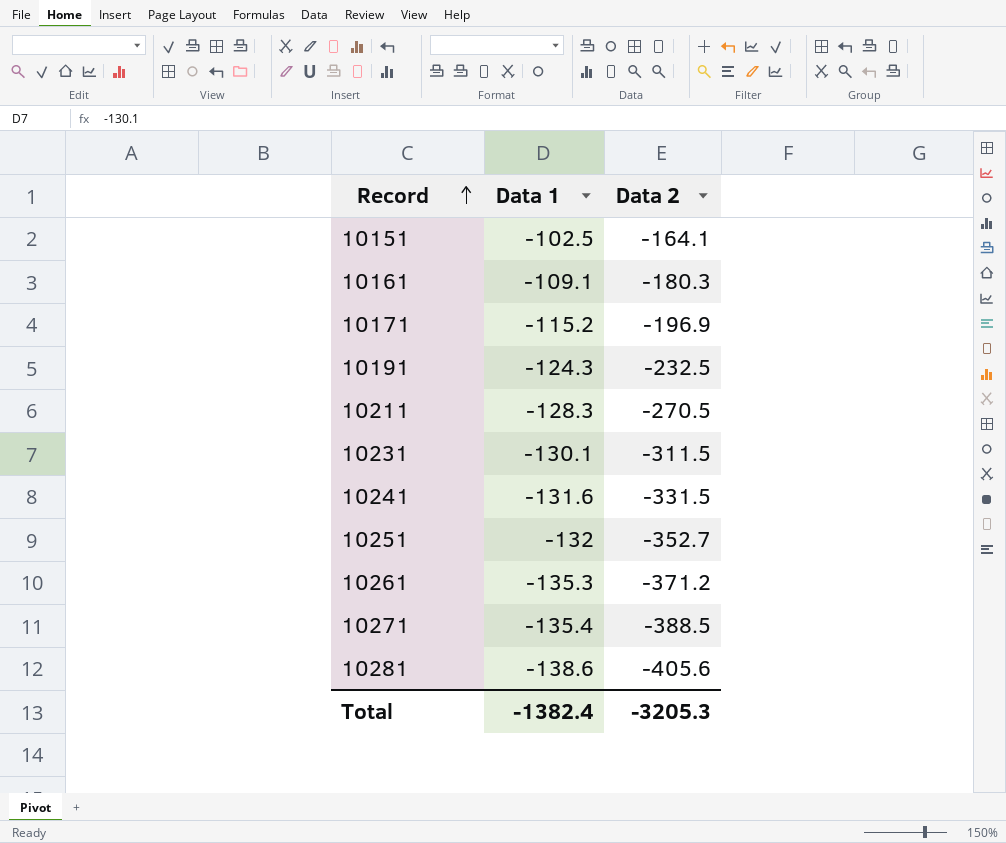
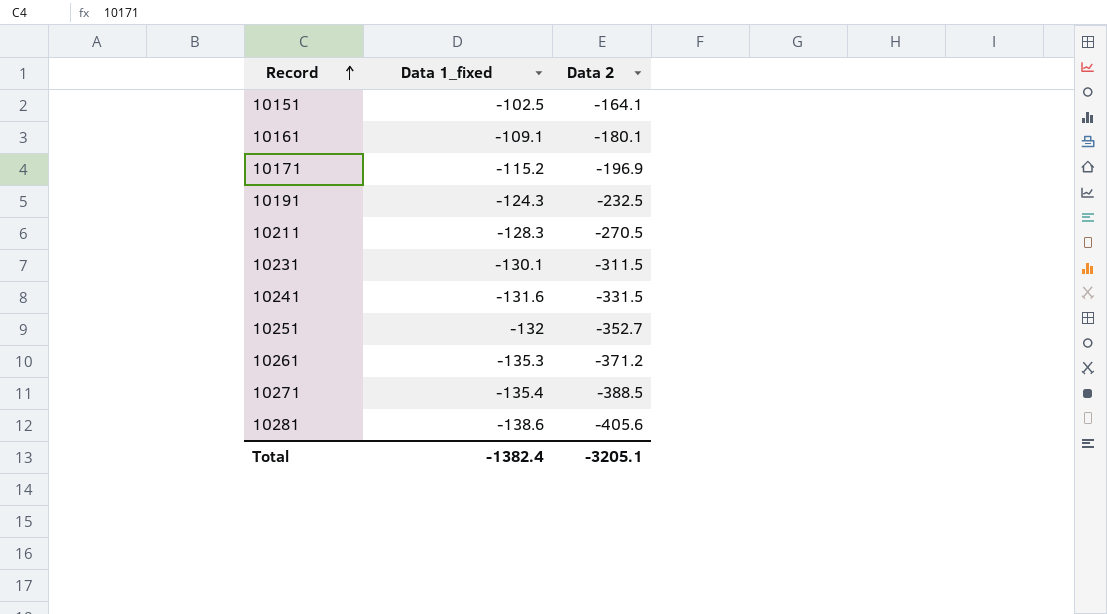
column name: Data 1 -> Data 1_fixed
10161 | Data 2: -180.3 -> -180.1
Total | Data 2: -3205.3 -> -3205.1

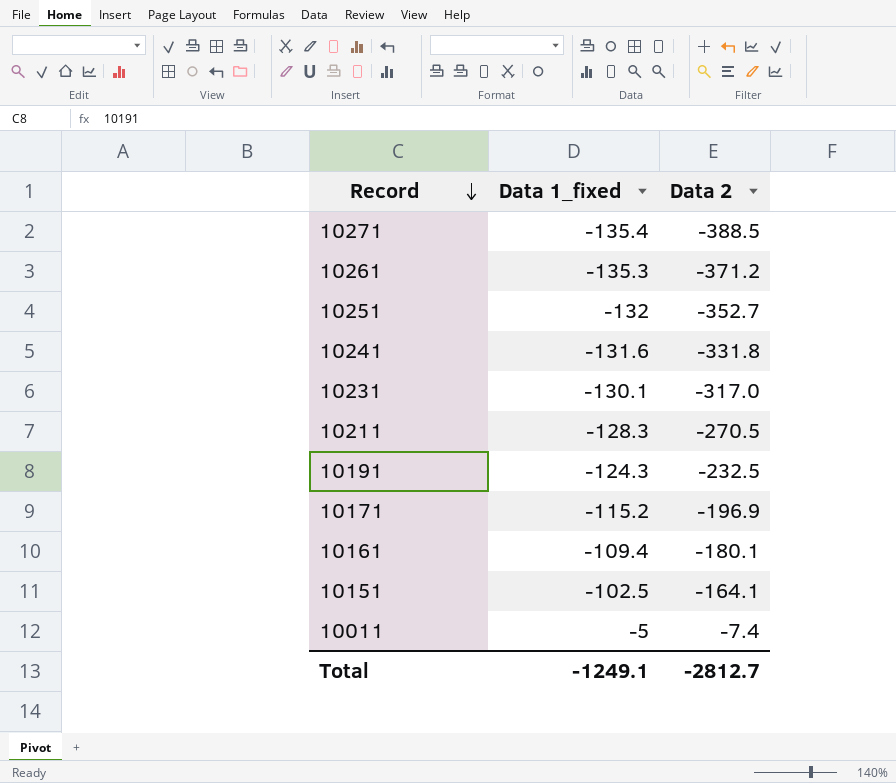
row order: Record ascending -> Record descending
row 10281: -138.6 | -405.6 -> none
10241 | Data 2: -331.5 -> -331.8
10231 | Data 2: -311.5 -> -317.0
10161 | Data 1_fixed: -109.1 -> -109.4
row 10011: none -> -5 | -7.4
Total | Data 1_fixed: -1382.4 -> -1249.1
Total | Data 2: -3205.1 -> -2812.7

